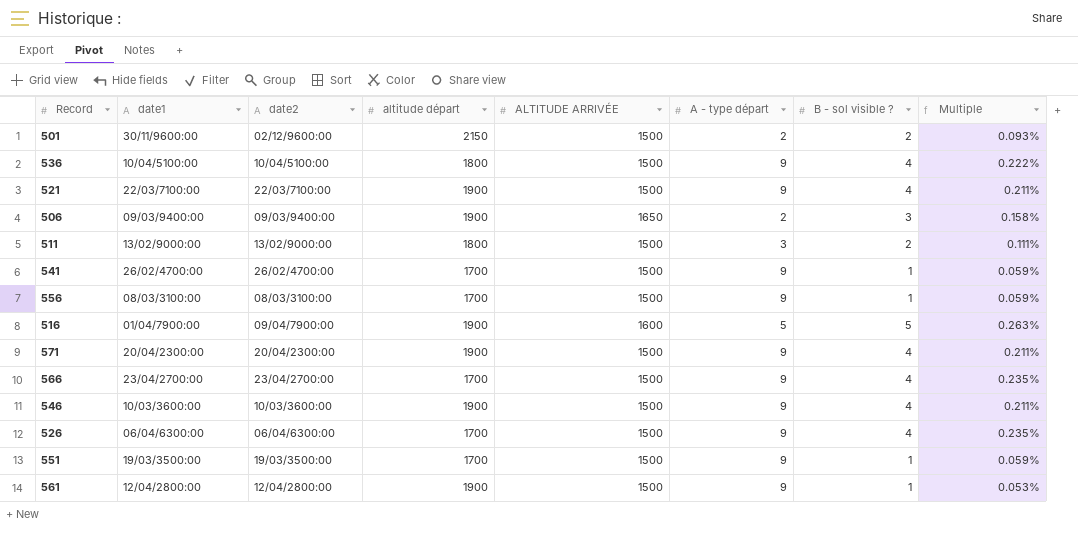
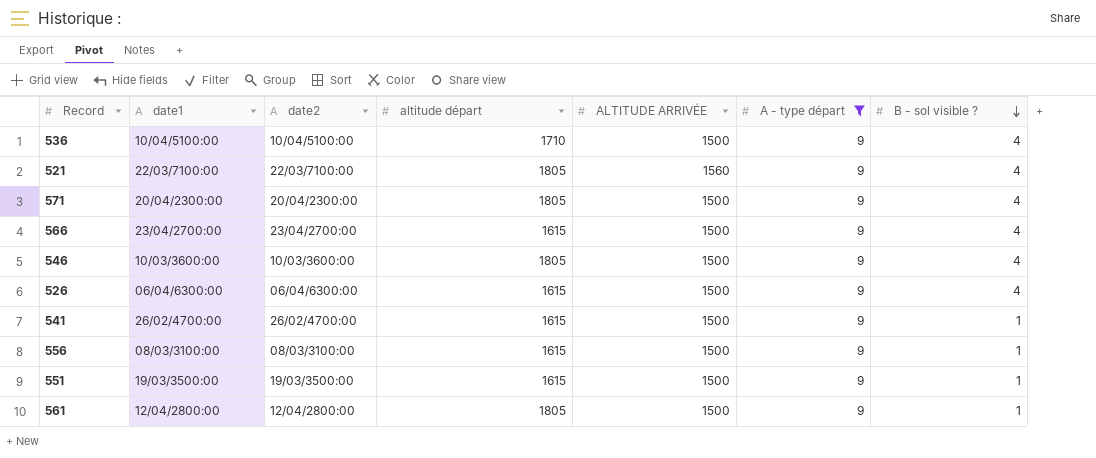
filter: none -> A - type départ = 9
row order: none -> B - sol visible ? descending
column Multiple | formula: [B - sol visible ?] / [altitude départ] -> none
536 | altitude départ: 1800 -> 1710
521 | altitude départ: 1900 -> 1805
521 | ALTITUDE ARRIVÉE: 1500 -> 1560
571 | altitude départ: 1900 -> 1805
566 | altitude départ: 1700 -> 1615
546 | altitude départ: 1900 -> 1805
526 | altitude départ: 1700 -> 1615
541 | altitude départ: 1700 -> 1615
556 | altitude départ: 1700 -> 1615
551 | altitude départ: 1700 -> 1615
561 | altitude départ: 1900 -> 1805

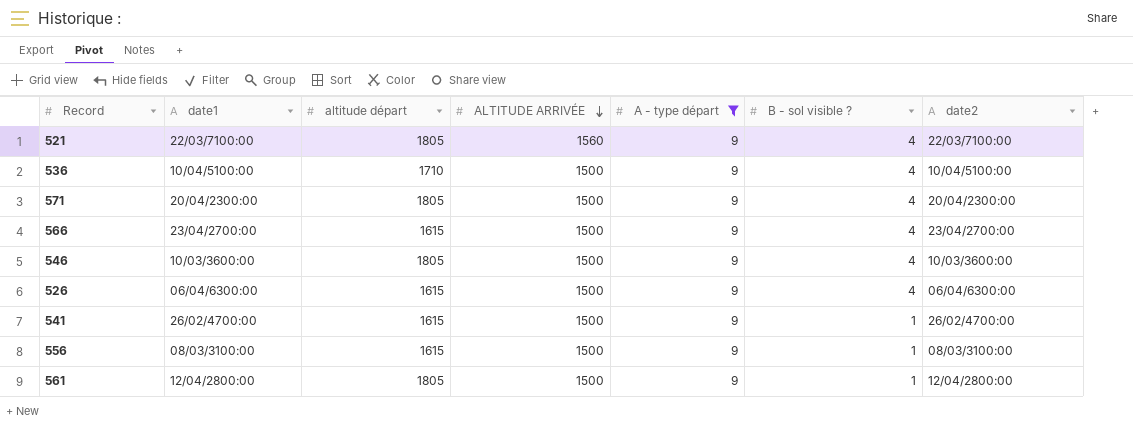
row order: B - sol visible ? descending -> ALTITUDE ARRIVÉE descending
column date2 | position: 3 -> 7
row 551: 19/03/3500:00 | 19/03/3500:00 | 1615 | 1500 | 9 | 1 -> none

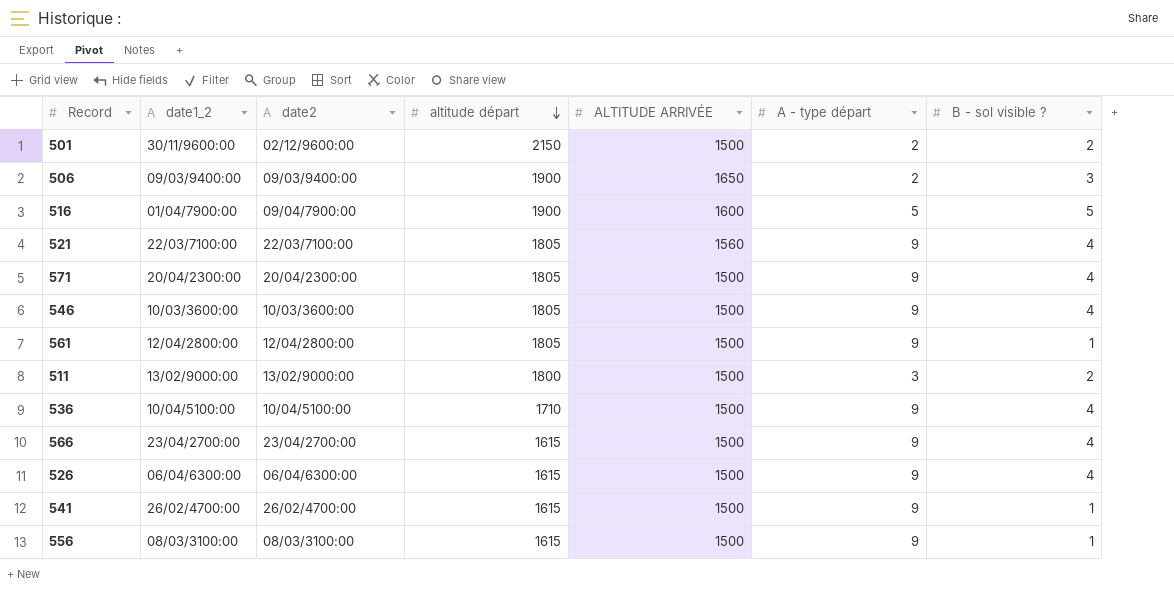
filter: A - type départ = 9 -> none
row order: ALTITUDE ARRIVÉE descending -> altitude départ descending
column name: date1 -> date1_2
column date2 | position: 7 -> 3

